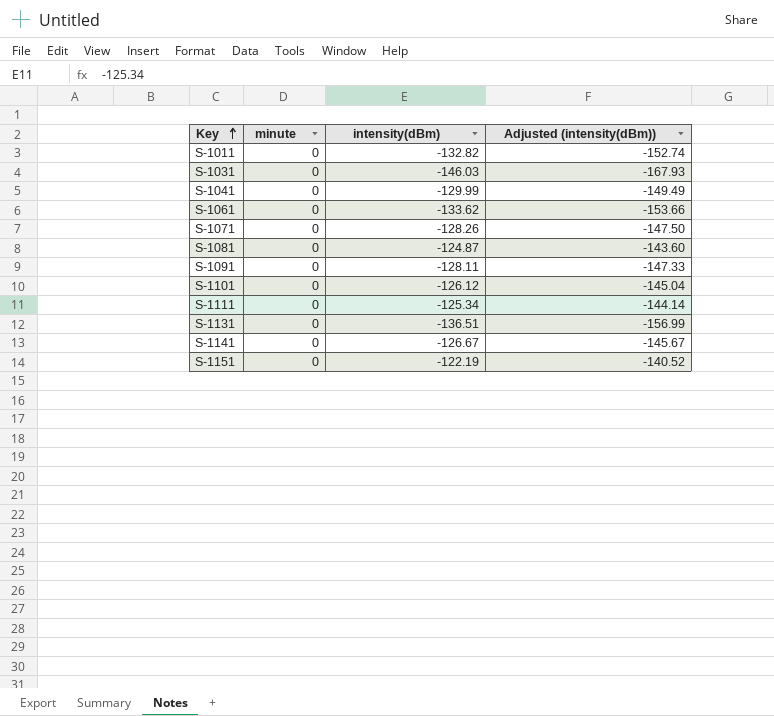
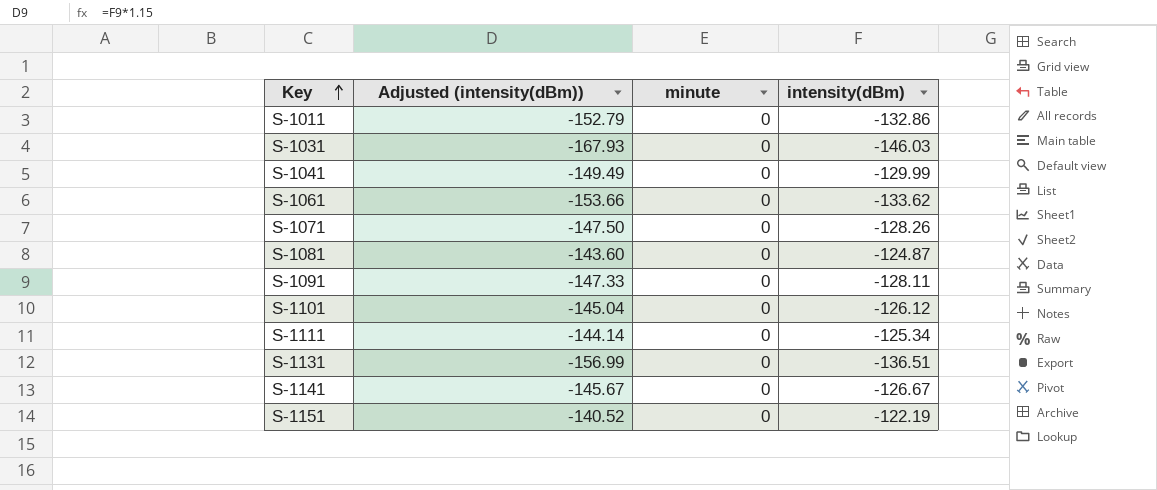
column Adjusted (intensity(dBm)) | position: 4 -> 2
S-1011 | Adjusted (intensity(dBm)): -152.74 -> -152.79
S-1011 | intensity(dBm): -132.82 -> -132.86

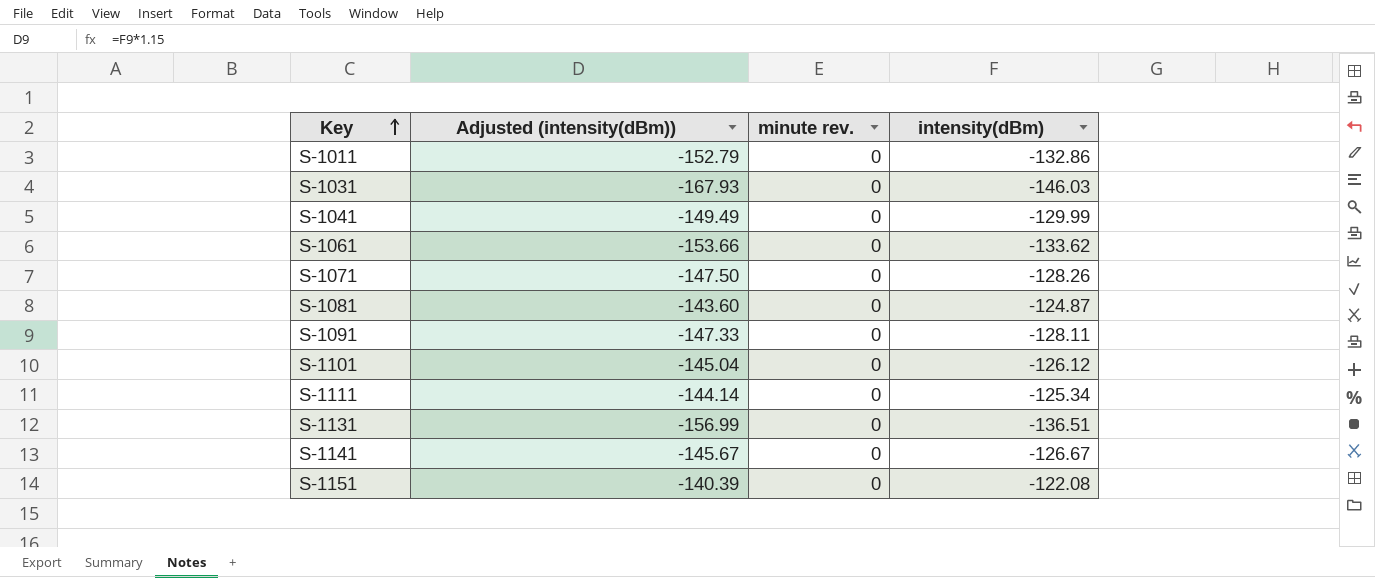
column name: minute -> minute rev.
S-1151 | Adjusted (intensity(dBm)): -140.52 -> -140.39
S-1151 | intensity(dBm): -122.19 -> -122.08

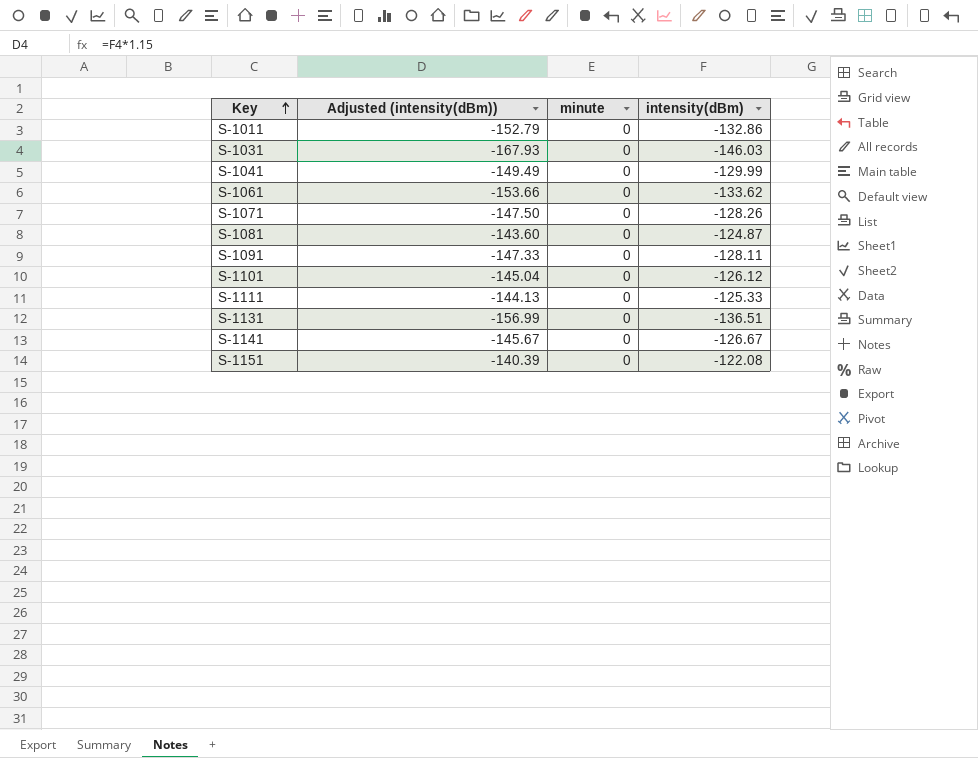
column name: minute rev. -> minute
S-1111 | Adjusted (intensity(dBm)): -144.14 -> -144.13
S-1111 | intensity(dBm): -125.34 -> -125.33

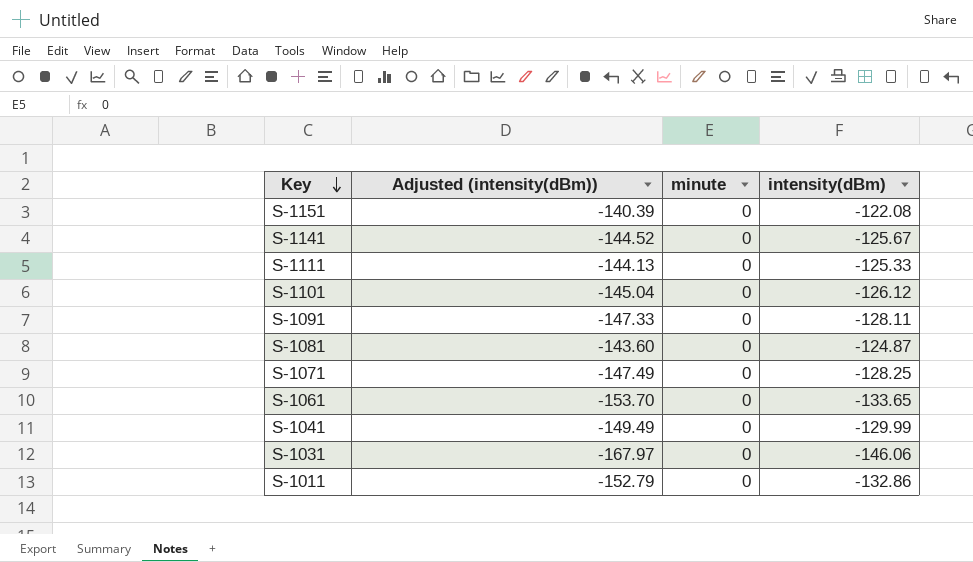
row order: Key ascending -> Key descending
row S-1131: -156.99 | 0 | -136.51 -> none
S-1141 | Adjusted (intensity(dBm)): -145.67 -> -144.52
S-1141 | intensity(dBm): -126.67 -> -125.67
S-1071 | Adjusted (intensity(dBm)): -147.50 -> -147.49
S-1071 | intensity(dBm): -128.26 -> -128.25
S-1061 | Adjusted (intensity(dBm)): -153.66 -> -153.70
S-1061 | intensity(dBm): -133.62 -> -133.65
S-1031 | Adjusted (intensity(dBm)): -167.93 -> -167.97
S-1031 | intensity(dBm): -146.03 -> -146.06

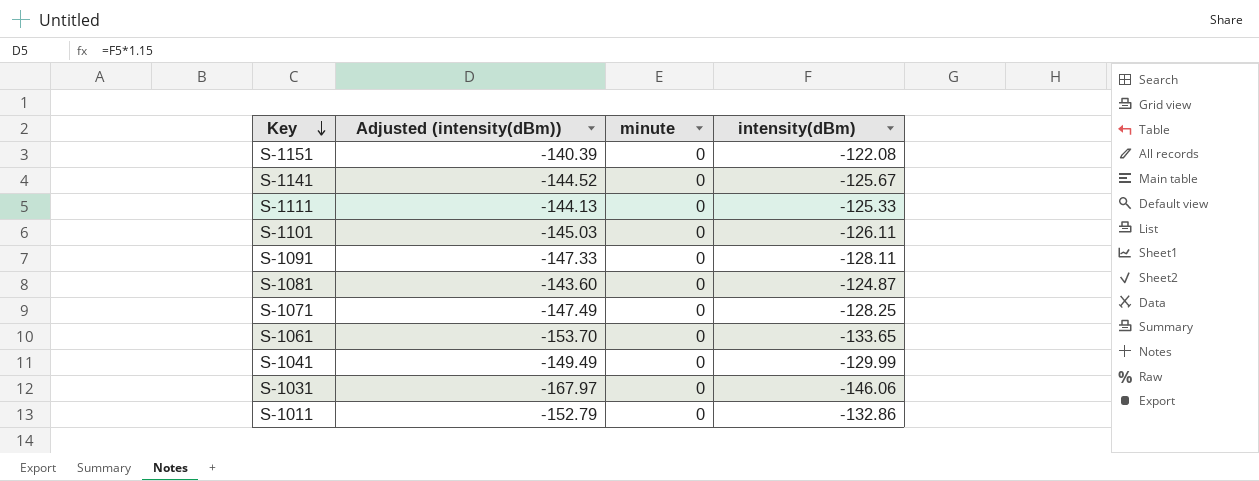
S-1101 | Adjusted (intensity(dBm)): -145.04 -> -145.03
S-1101 | intensity(dBm): -126.12 -> -126.11

